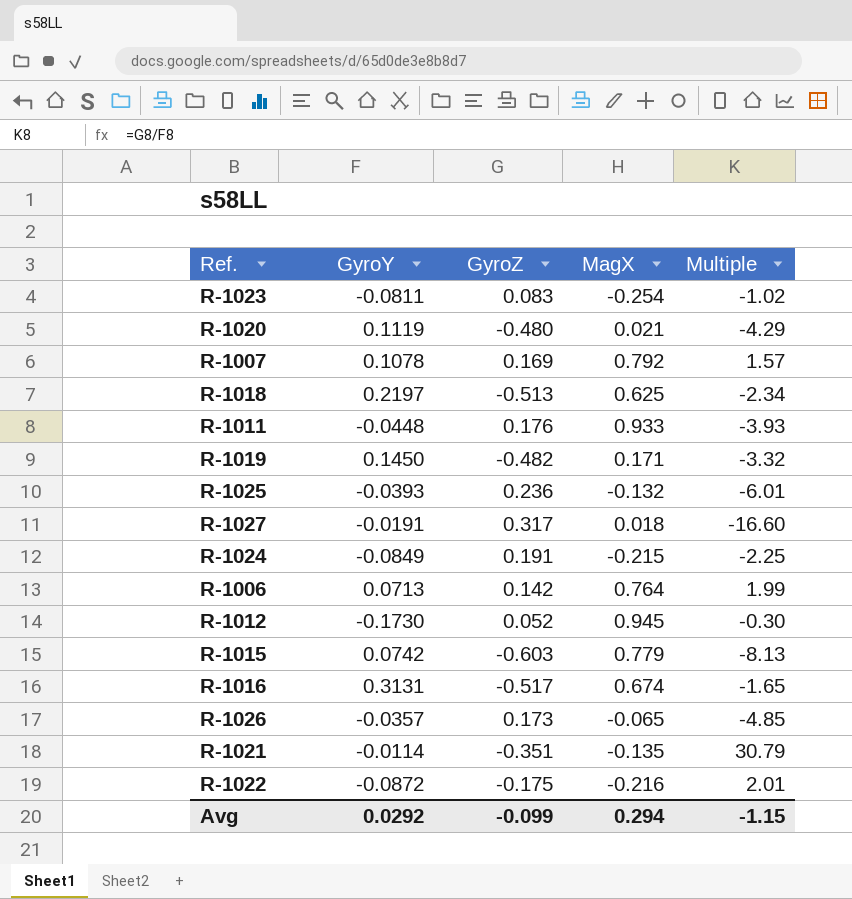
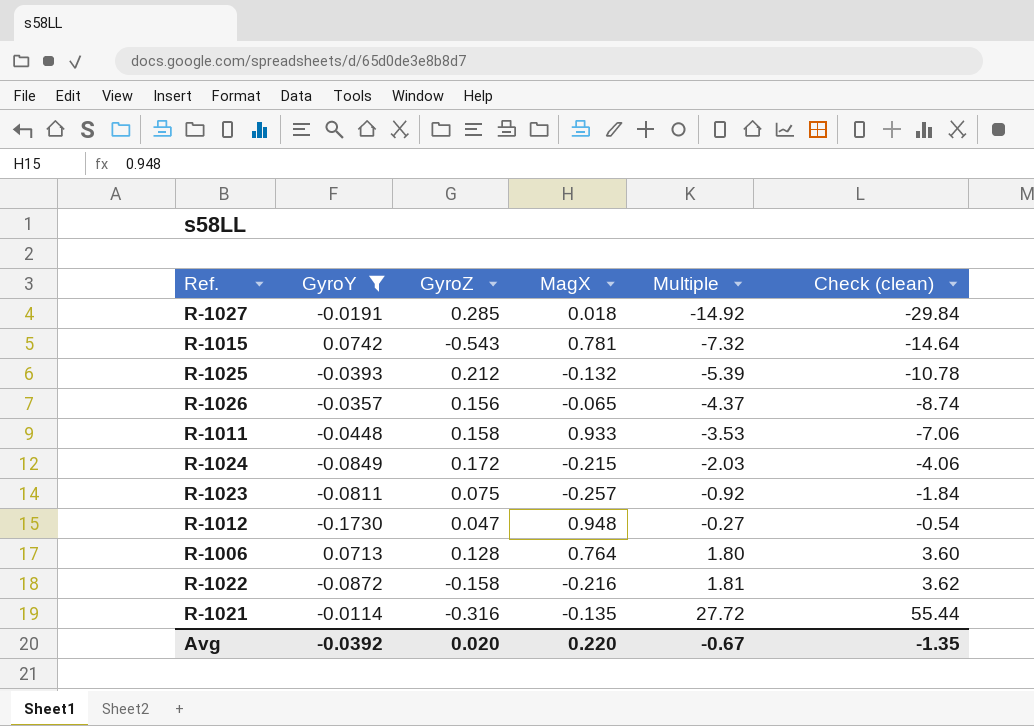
filter: none -> GyroY <= 0.0742
row order: none -> Multiple ascending
column Check (clean) | formula: none -> [Multiple] * 2
R-1027 | GyroZ: 0.317 -> 0.285
R-1027 | Multiple: -16.60 -> -14.92
R-1015 | GyroZ: -0.603 -> -0.543
R-1015 | MagX: 0.779 -> 0.781
R-1015 | Multiple: -8.13 -> -7.32
R-1025 | GyroZ: 0.236 -> 0.212
R-1025 | Multiple: -6.01 -> -5.39
R-1026 | GyroZ: 0.173 -> 0.156
R-1026 | Multiple: -4.85 -> -4.37
R-1011 | GyroZ: 0.176 -> 0.158
R-1011 | Multiple: -3.93 -> -3.53
R-1024 | GyroZ: 0.191 -> 0.172
R-1024 | Multiple: -2.25 -> -2.03
R-1023 | GyroZ: 0.083 -> 0.075
R-1023 | MagX: -0.254 -> -0.257
R-1023 | Multiple: -1.02 -> -0.92
R-1012 | GyroZ: 0.052 -> 0.047
R-1012 | MagX: 0.945 -> 0.948
R-1012 | Multiple: -0.30 -> -0.27
R-1006 | GyroZ: 0.142 -> 0.128
R-1006 | Multiple: 1.99 -> 1.80
R-1022 | GyroZ: -0.175 -> -0.158
R-1022 | Multiple: 2.01 -> 1.81
R-1021 | GyroZ: -0.351 -> -0.316
R-1021 | Multiple: 30.79 -> 27.72
Avg | GyroY: 0.0292 -> -0.0392
Avg | GyroZ: -0.099 -> 0.020
Avg | MagX: 0.294 -> 0.220
Avg | Multiple: -1.15 -> -0.67

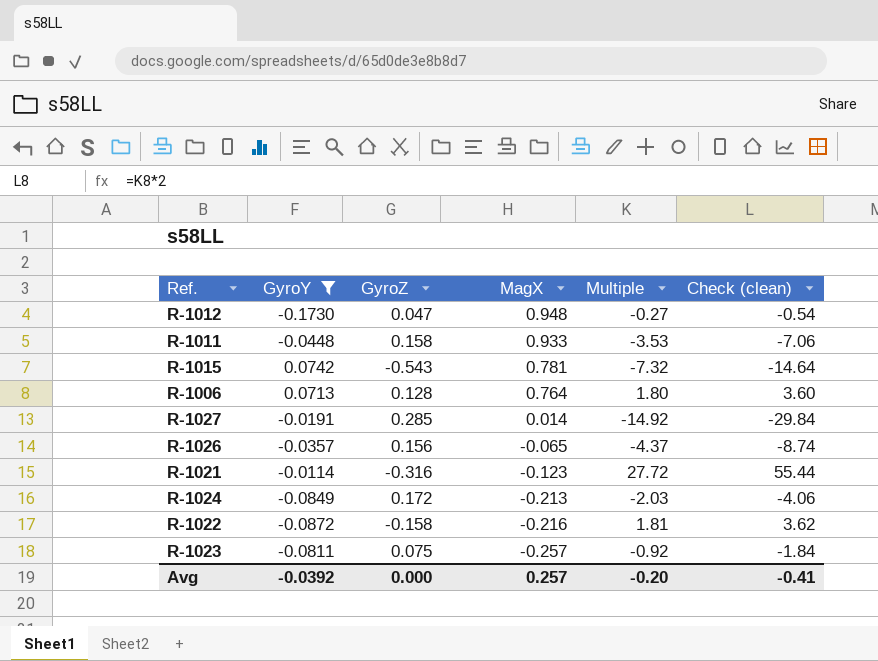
row order: Multiple ascending -> MagX descending
row R-1025: -0.0393 | 0.212 | -0.132 | -5.39 | -10.78 -> none
R-1027 | MagX: 0.018 -> 0.014
R-1021 | MagX: -0.135 -> -0.123
R-1024 | MagX: -0.215 -> -0.213
Avg | GyroZ: 0.020 -> 0.000
Avg | MagX: 0.220 -> 0.257
Avg | Multiple: -0.67 -> -0.20
Avg | Check (clean): -1.35 -> -0.41

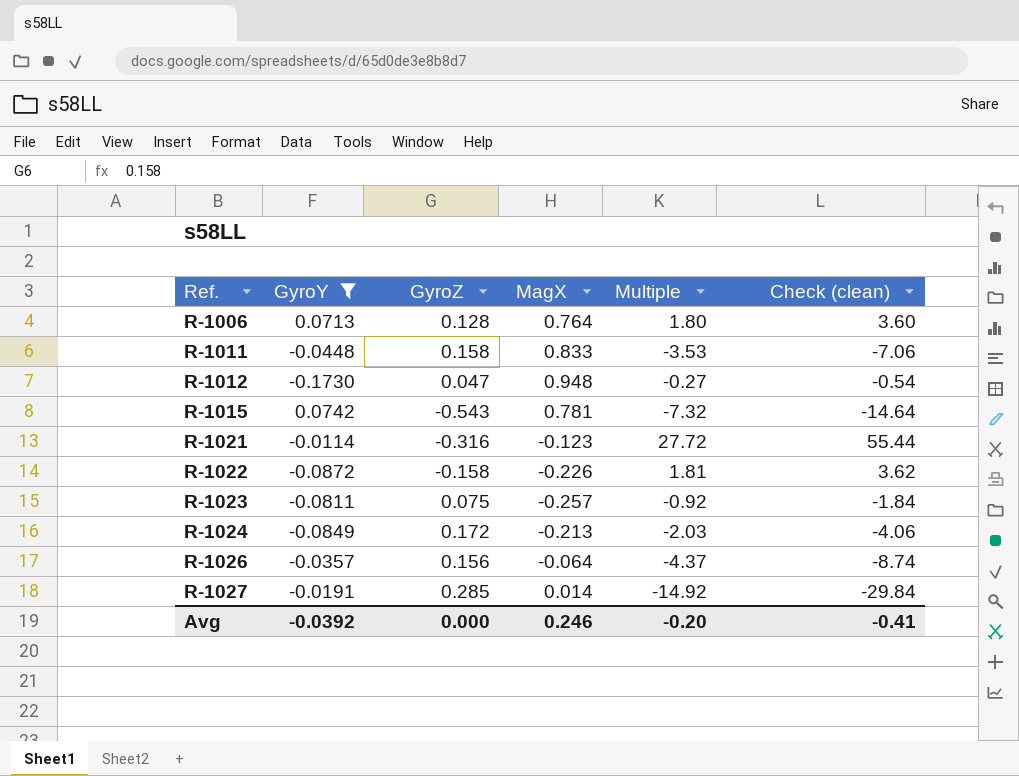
row order: MagX descending -> Ref. ascending
R-1011 | MagX: 0.933 -> 0.833
R-1022 | MagX: -0.216 -> -0.226
R-1026 | MagX: -0.065 -> -0.064
Avg | MagX: 0.257 -> 0.246

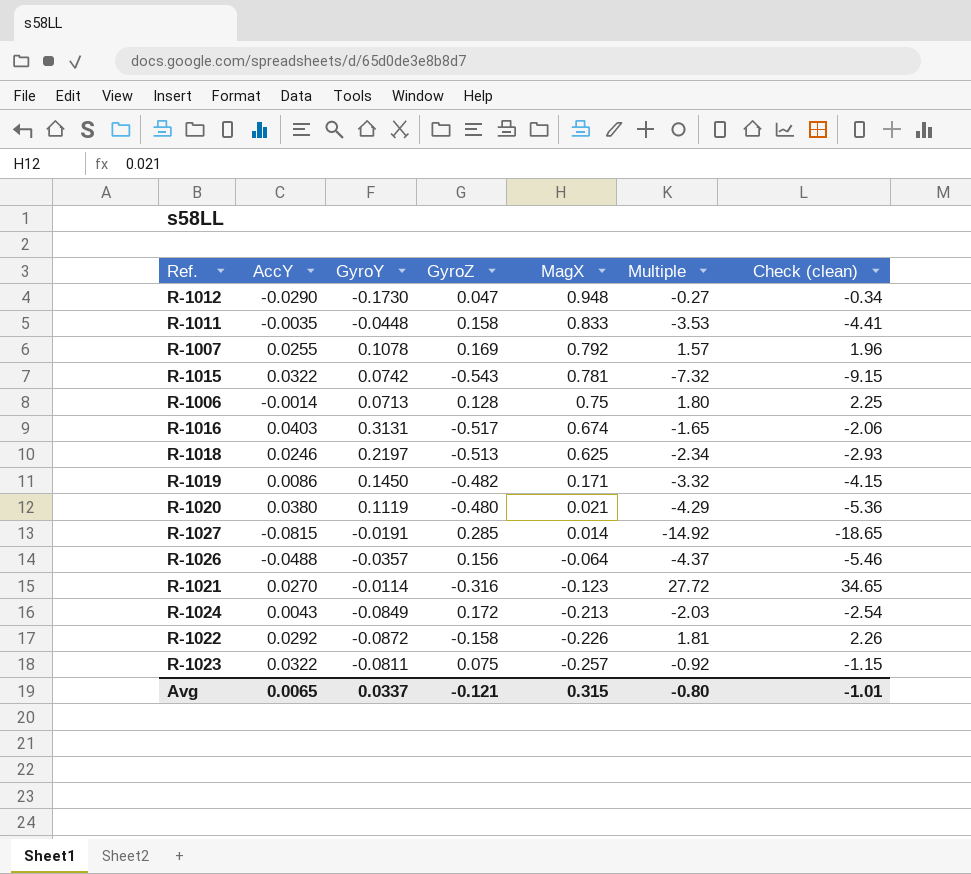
filter: GyroY <= 0.0742 -> none
row order: Ref. ascending -> MagX descending
column AccY | position: none -> 2
column Check (clean) | formula: [Multiple] * 2 -> [Multiple] * 1.25
R-1006 | MagX: 0.764 -> 0.75
Avg | GyroY: -0.0392 -> 0.0337
Avg | GyroZ: 0.000 -> -0.121
Avg | MagX: 0.246 -> 0.315
Avg | Multiple: -0.20 -> -0.80
Avg | Check (clean): -0.41 -> -1.01

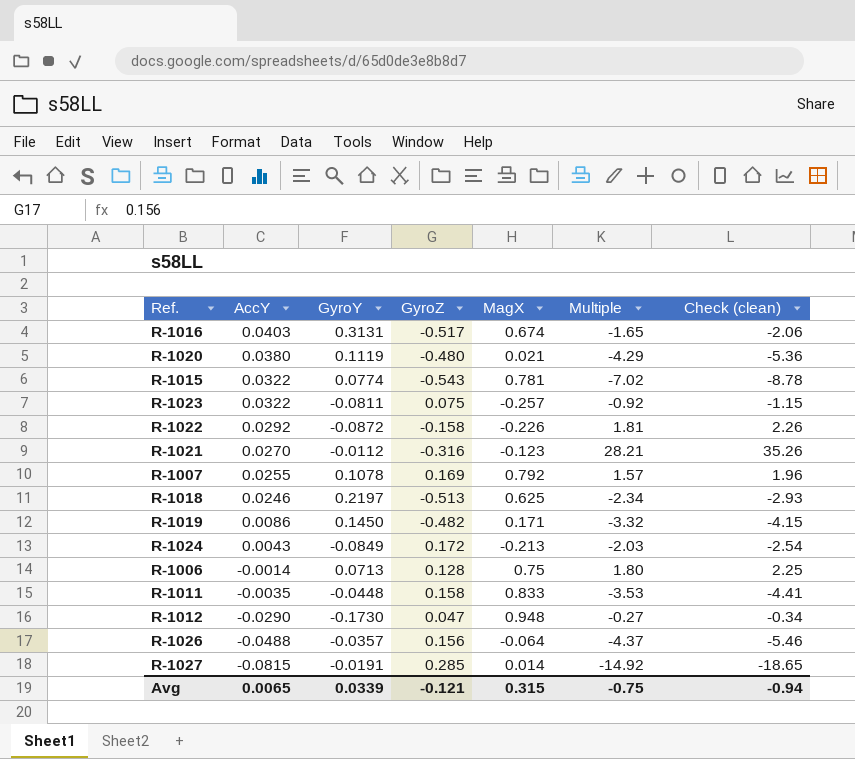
row order: MagX descending -> AccY descending
R-1015 | GyroY: 0.0742 -> 0.0774
R-1015 | Multiple: -7.32 -> -7.02
R-1015 | Check (clean): -9.15 -> -8.78
R-1021 | GyroY: -0.0114 -> -0.0112
R-1021 | Multiple: 27.72 -> 28.21
R-1021 | Check (clean): 34.65 -> 35.26
Avg | GyroY: 0.0337 -> 0.0339
Avg | Multiple: -0.80 -> -0.75
Avg | Check (clean): -1.01 -> -0.94

